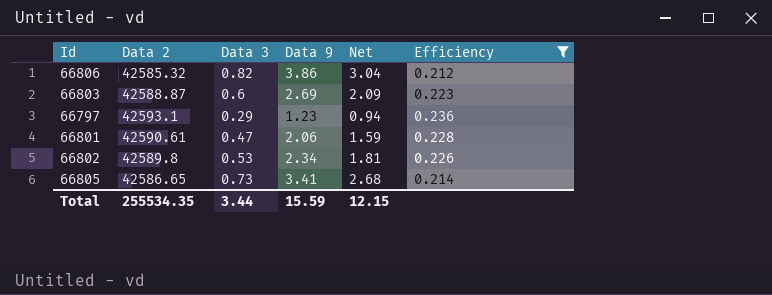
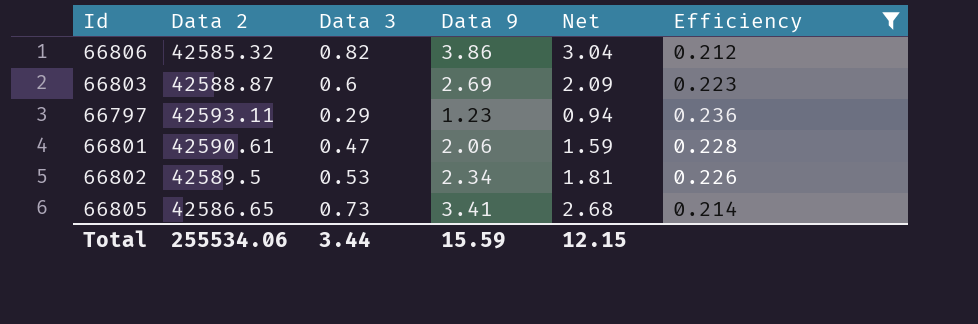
66797 | Data 2: 42593.1 -> 42593.11
66802 | Data 2: 42589.8 -> 42589.5
Total | Data 2: 255534.35 -> 255534.06

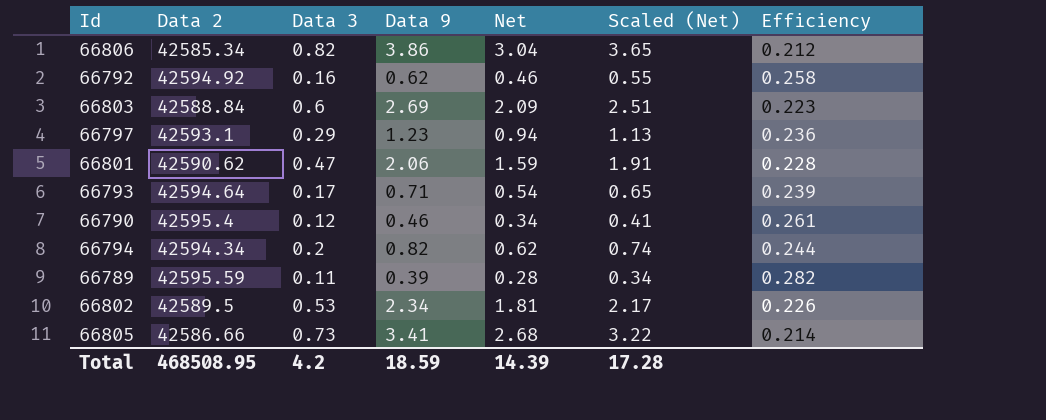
filter: Efficiency <= 0.236 -> none
column Scaled (Net) | formula: none -> [Net] * 1.2
66806 | Data 2: 42585.32 -> 42585.34
66803 | Data 2: 42588.87 -> 42588.84
66797 | Data 2: 42593.11 -> 42593.1
66801 | Data 2: 42590.61 -> 42590.62
66805 | Data 2: 42586.65 -> 42586.66
Total | Data 2: 255534.06 -> 468508.95
Total | Data 3: 3.44 -> 4.2
Total | Data 9: 15.59 -> 18.59
Total | Net: 12.15 -> 14.39

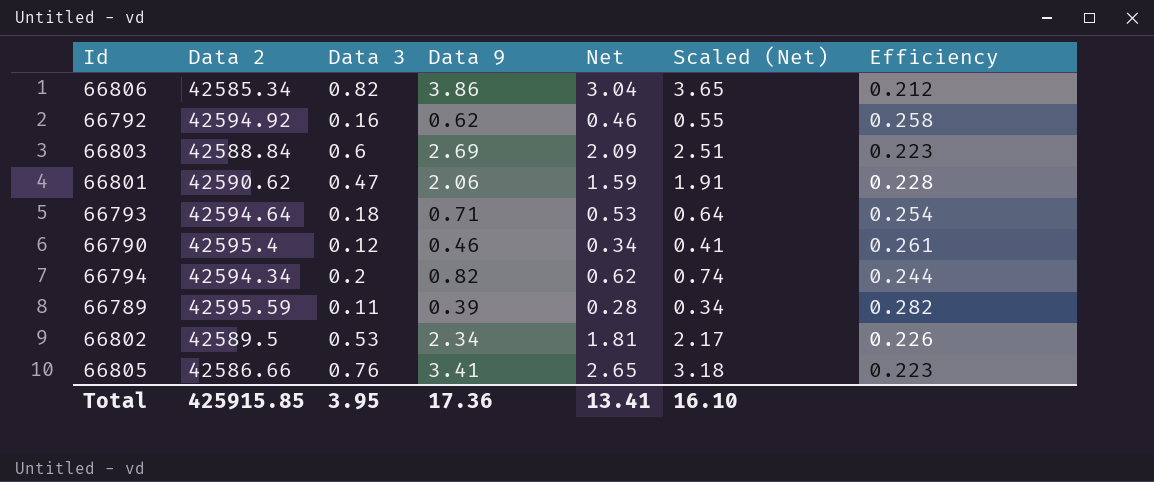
row 66797: 42593.1 | 0.29 | 1.23 | 0.94 | 1.13 | 0.236 -> none
66793 | Data 3: 0.17 -> 0.18
66793 | Net: 0.54 -> 0.53
66793 | Scaled (Net): 0.65 -> 0.64
66793 | Efficiency: 0.239 -> 0.254
66805 | Data 3: 0.73 -> 0.76
66805 | Net: 2.68 -> 2.65
66805 | Scaled (Net): 3.22 -> 3.18
66805 | Efficiency: 0.214 -> 0.223
Total | Data 2: 468508.95 -> 425915.85
Total | Data 3: 4.2 -> 3.95
Total | Data 9: 18.59 -> 17.36
Total | Net: 14.39 -> 13.41
Total | Scaled (Net): 17.28 -> 16.10

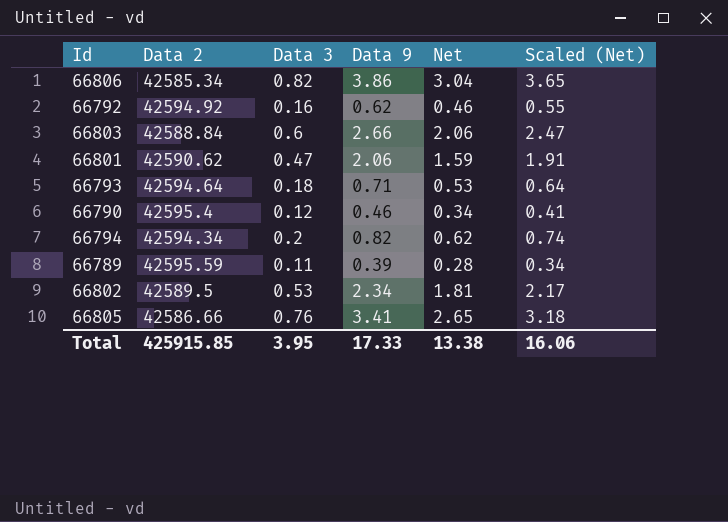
column Efficiency | formula: [Data 3] / [Data 9] -> none
66803 | Data 9: 2.69 -> 2.66
66803 | Net: 2.09 -> 2.06
66803 | Scaled (Net): 2.51 -> 2.47
Total | Data 9: 17.36 -> 17.33
Total | Net: 13.41 -> 13.38
Total | Scaled (Net): 16.10 -> 16.06

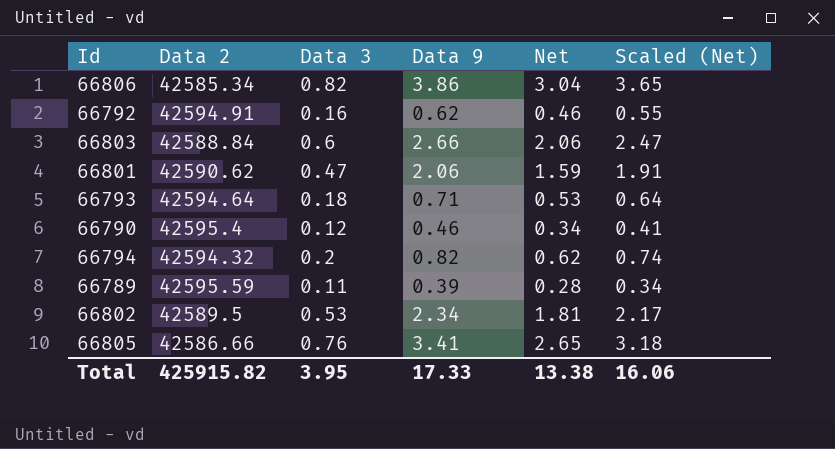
66792 | Data 2: 42594.92 -> 42594.91
66794 | Data 2: 42594.34 -> 42594.32
Total | Data 2: 425915.85 -> 425915.82

